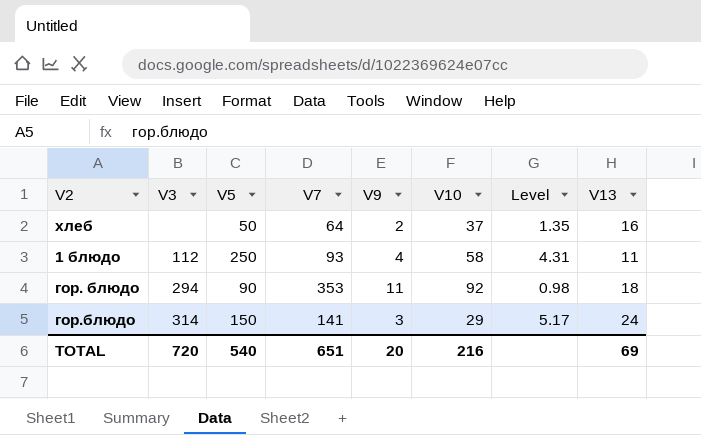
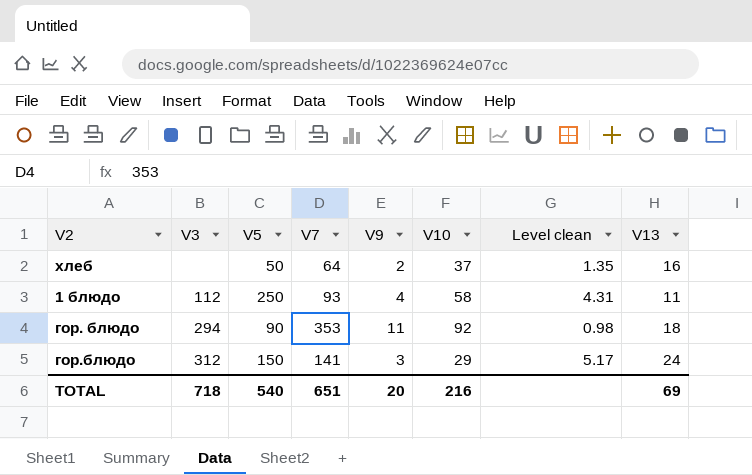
column name: Level -> Level clean
гор.блюдо | V3: 314 -> 312
TOTAL | V3: 720 -> 718

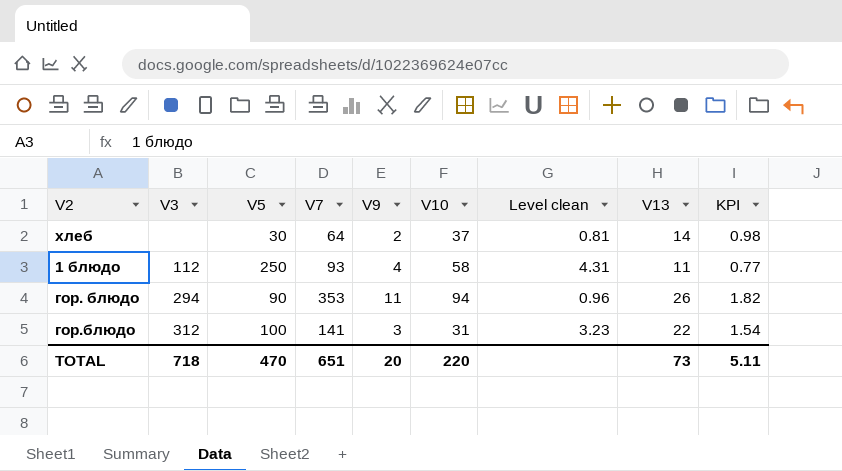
column KPI | formula: none -> [V13] * 0.07
хлеб | V5: 50 -> 30
хлеб | Level clean: 1.35 -> 0.81
хлеб | V13: 16 -> 14
гор. блюдо | V10: 92 -> 94
гор. блюдо | Level clean: 0.98 -> 0.96
гор. блюдо | V13: 18 -> 26
гор.блюдо | V5: 150 -> 100
гор.блюдо | V10: 29 -> 31
гор.блюдо | Level clean: 5.17 -> 3.23
гор.блюдо | V13: 24 -> 22
TOTAL | V5: 540 -> 470
TOTAL | V10: 216 -> 220
TOTAL | V13: 69 -> 73

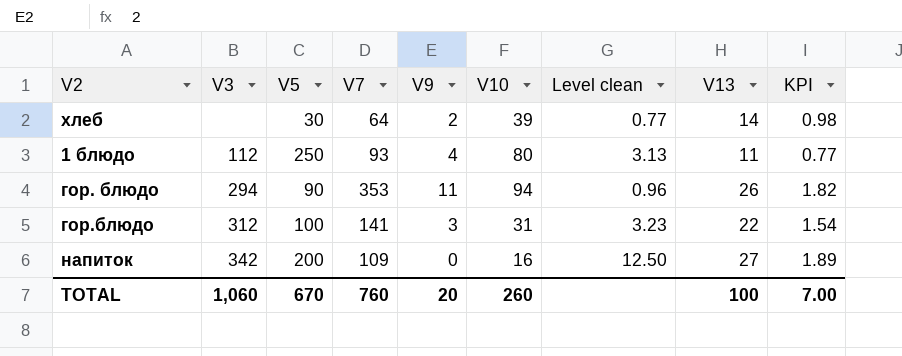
хлеб | V10: 37 -> 39
хлеб | Level clean: 0.81 -> 0.77
1 блюдо | V10: 58 -> 80
1 блюдо | Level clean: 4.31 -> 3.13
row напиток: none -> 342 | 200 | 109 | 0 | 16 | 12.50 | 27 | 1.89
TOTAL | V3: 718 -> 1,060
TOTAL | V5: 470 -> 670
TOTAL | V7: 651 -> 760
TOTAL | V10: 220 -> 260
TOTAL | V13: 73 -> 100
TOTAL | KPI: 5.11 -> 7.00

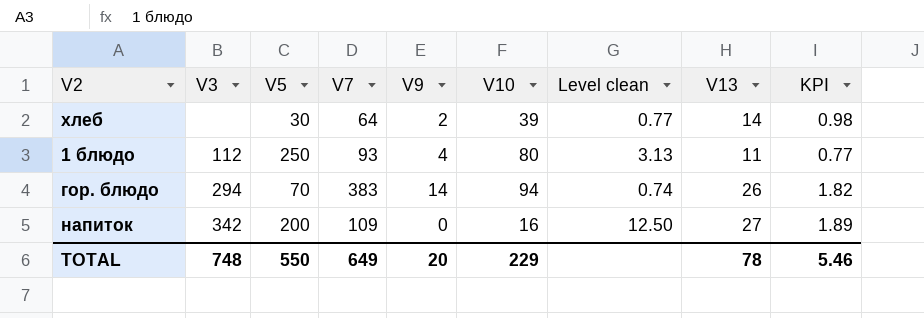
row гор.блюдо: 312 | 100 | 141 | 3 | 31 | 3.23 | 22 | 1.54 -> none
гор. блюдо | V5: 90 -> 70
гор. блюдо | V7: 353 -> 383
гор. блюдо | V9: 11 -> 14
гор. блюдо | Level clean: 0.96 -> 0.74
TOTAL | V3: 1,060 -> 748
TOTAL | V5: 670 -> 550
TOTAL | V7: 760 -> 649
TOTAL | V10: 260 -> 229
TOTAL | V13: 100 -> 78
TOTAL | KPI: 7.00 -> 5.46

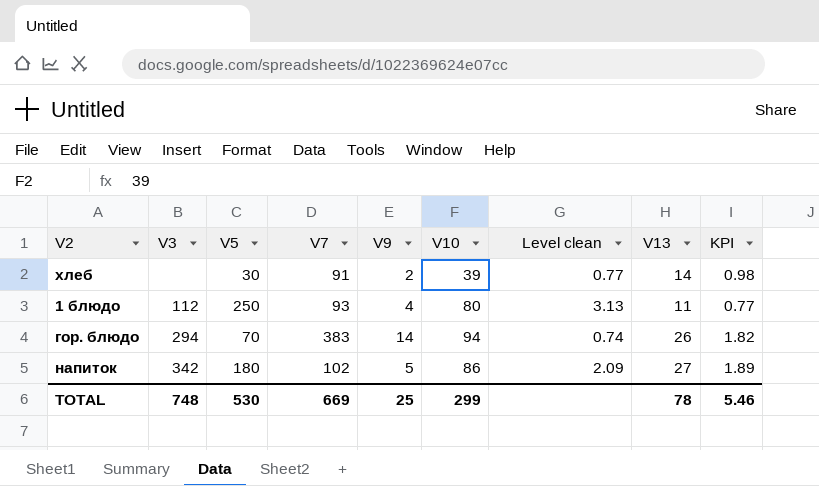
хлеб | V7: 64 -> 91
напиток | V5: 200 -> 180
напиток | V7: 109 -> 102
напиток | V9: 0 -> 5
напиток | V10: 16 -> 86
напиток | Level clean: 12.50 -> 2.09
TOTAL | V5: 550 -> 530
TOTAL | V7: 649 -> 669
TOTAL | V9: 20 -> 25
TOTAL | V10: 229 -> 299

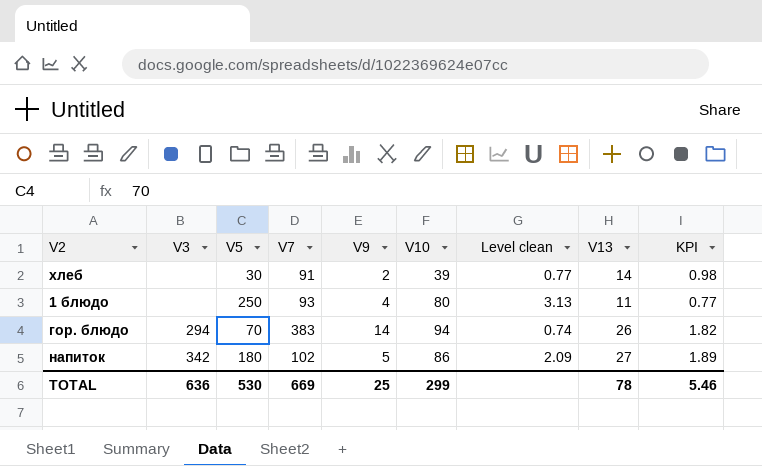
1 блюдо | V3: 112 -> none
TOTAL | V3: 748 -> 636

